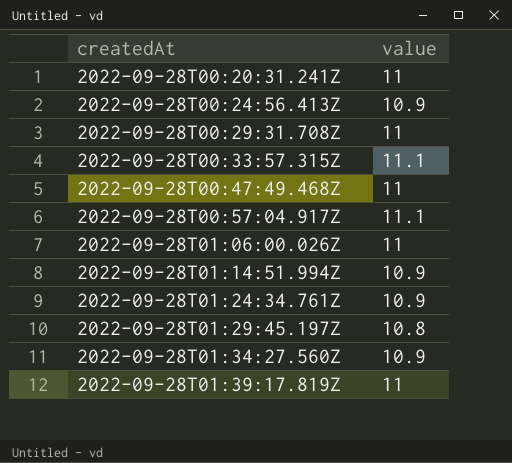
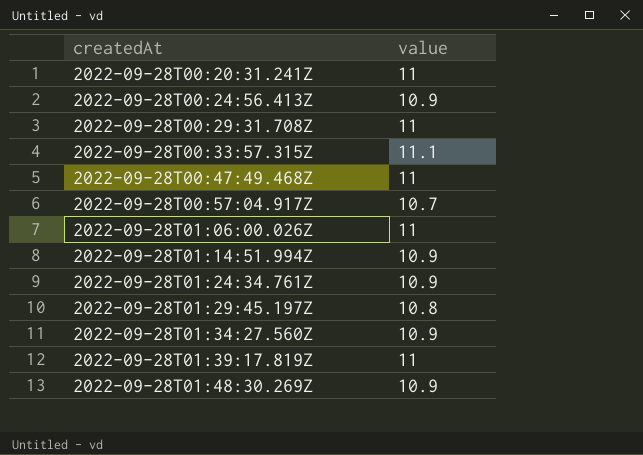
2022-09-28T00:57:04.917Z | value: 11.1 -> 10.7
row 2022-09-28T01:48:30.269Z: none -> 10.9

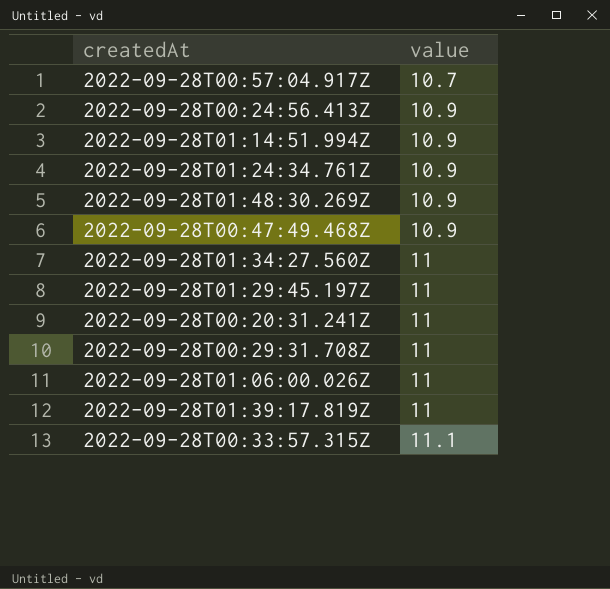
row order: createdAt ascending -> value ascending
2022-09-28T00:47:49.468Z | value: 11 -> 10.9
2022-09-28T01:34:27.560Z | value: 10.9 -> 11
2022-09-28T01:29:45.197Z | value: 10.8 -> 11

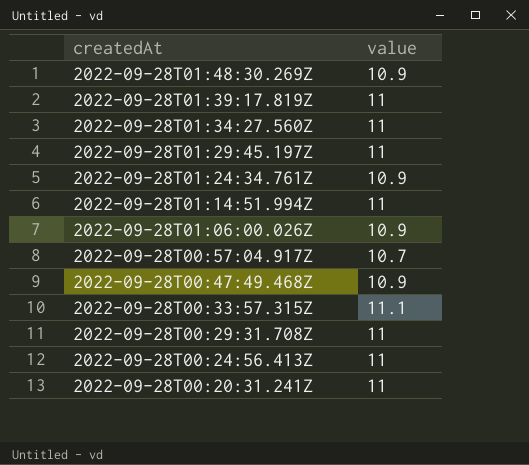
row order: value ascending -> createdAt descending
2022-09-28T01:14:51.994Z | value: 10.9 -> 11
2022-09-28T01:06:00.026Z | value: 11 -> 10.9
2022-09-28T00:24:56.413Z | value: 10.9 -> 11

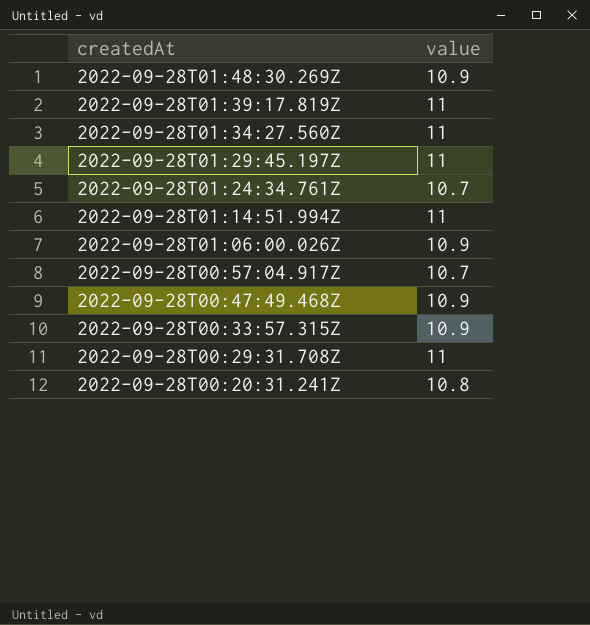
row 2022-09-28T00:24:56.413Z: 11 -> none
2022-09-28T01:24:34.761Z | value: 10.9 -> 10.7
2022-09-28T00:33:57.315Z | value: 11.1 -> 10.9
2022-09-28T00:20:31.241Z | value: 11 -> 10.8

